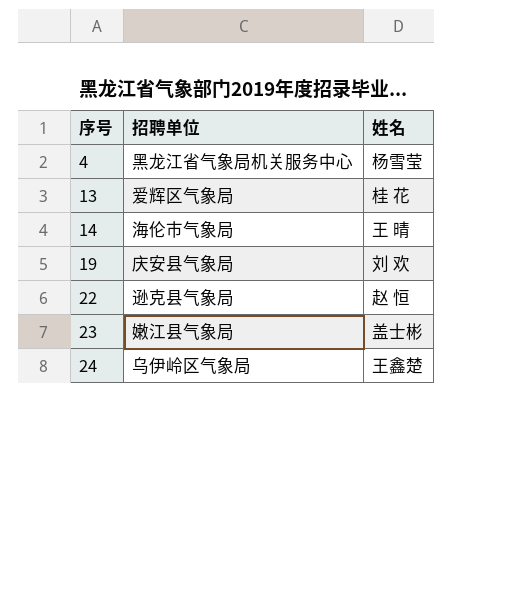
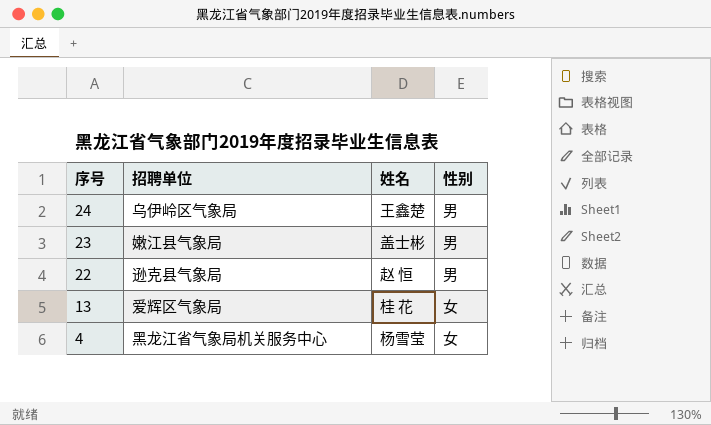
row order: 序号 ascending -> 序号 descending
column 性别 | position: none -> 4
row 14: 海伦市气象局 | 王 晴 -> none
row 19: 庆安县气象局 | 刘 欢 -> none

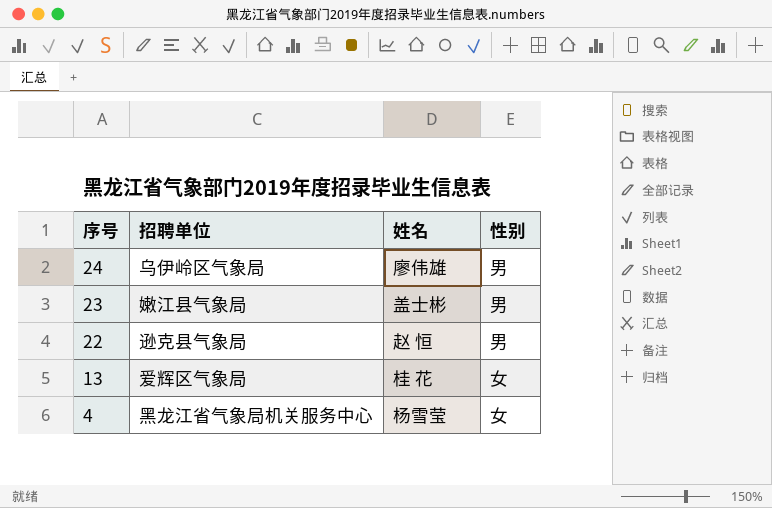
24 | 姓名: 王鑫楚 -> 廖伟雄

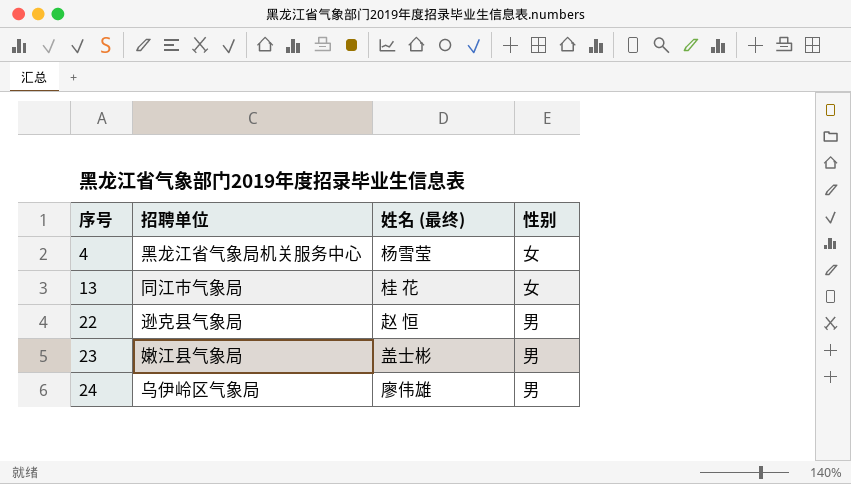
row order: 序号 descending -> 序号 ascending
column name: 姓名 -> 姓名 (最终)
13 | 招聘单位: 爱辉区气象局 -> 同江市气象局

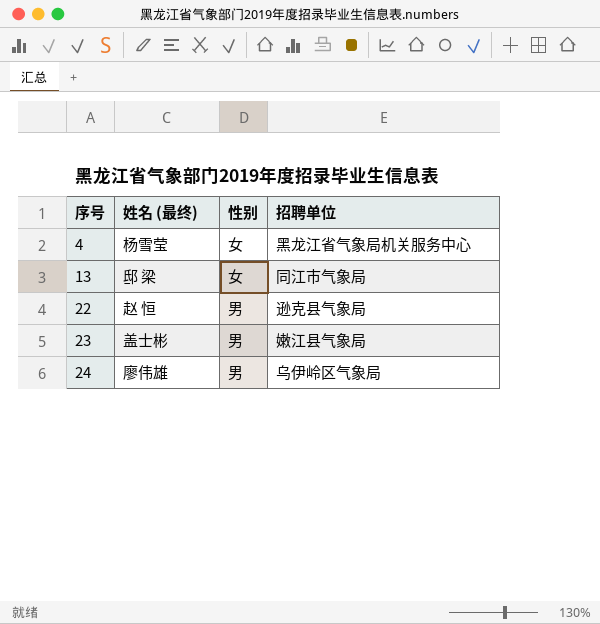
column 招聘单位 | position: 2 -> 4
13 | 姓名 (最终): 桂 花 -> 邸 梁

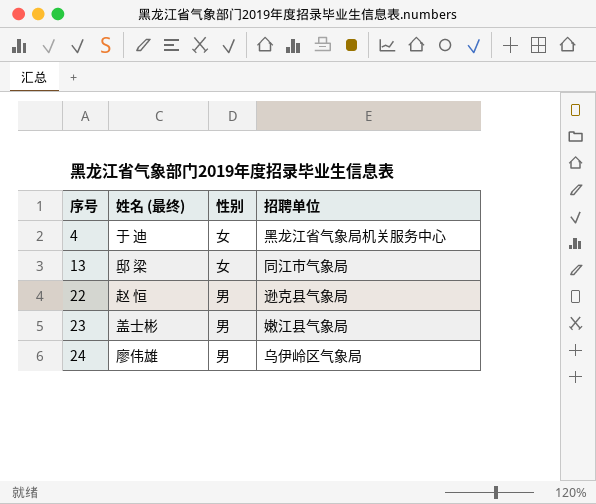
4 | 姓名 (最终): 杨雪莹 -> 于 迪

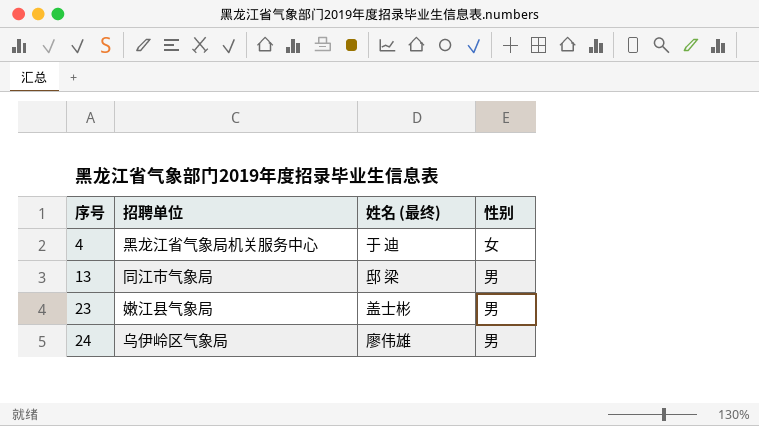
column 招聘单位 | position: 4 -> 2
row 22: 赵 恒 | 男 | 逊克县气象局 -> none
13 | 性别: 女 -> 男

